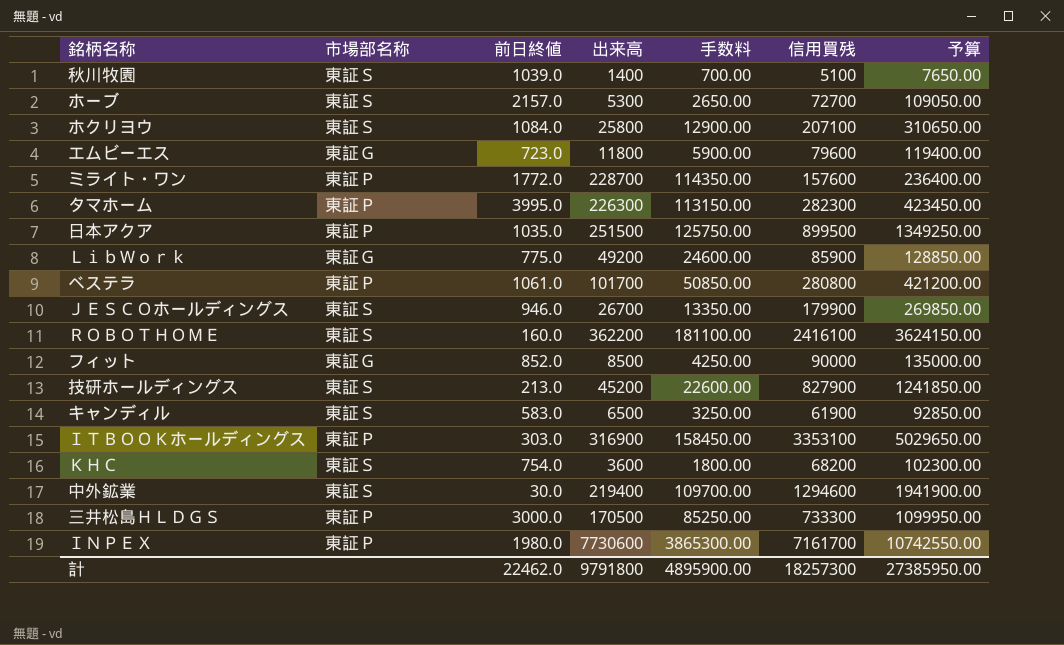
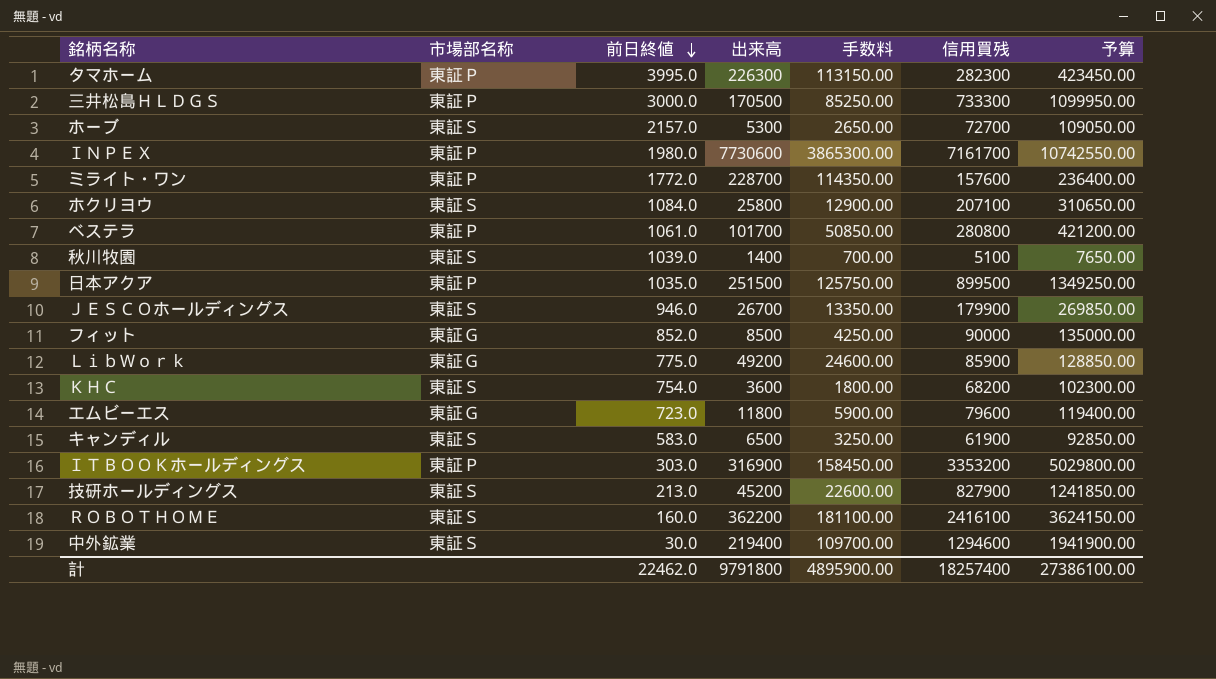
row order: none -> 前日終値 descending
ＩＴＢＯＯＫホールディングス | 信用買残: 3353100 -> 3353200
ＩＴＢＯＯＫホールディングス | 予算: 5029650.00 -> 5029800.00
計 | 信用買残: 18257300 -> 18257400
計 | 予算: 27385950.00 -> 27386100.00

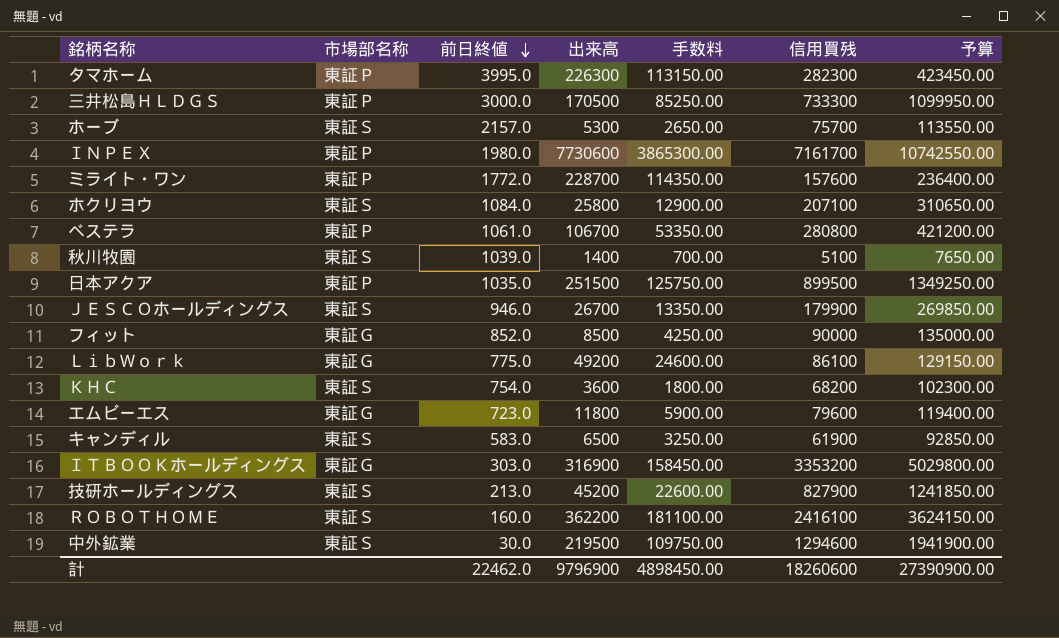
ホーブ | 信用買残: 72700 -> 75700
ホーブ | 予算: 109050.00 -> 113550.00
ベステラ | 出来高: 101700 -> 106700
ベステラ | 手数料: 50850.00 -> 53350.00
ＬｉｂＷｏｒｋ | 信用買残: 85900 -> 86100
ＬｉｂＷｏｒｋ | 予算: 128850.00 -> 129150.00
ＩＴＢＯＯＫホールディングス | 市場部名称: 東証Ｐ -> 東証Ｇ
中外鉱業 | 出来高: 219400 -> 219500
中外鉱業 | 手数料: 109700.00 -> 109750.00
計 | 出来高: 9791800 -> 9796900
計 | 手数料: 4895900.00 -> 4898450.00
計 | 信用買残: 18257400 -> 18260600
計 | 予算: 27386100.00 -> 27390900.00

